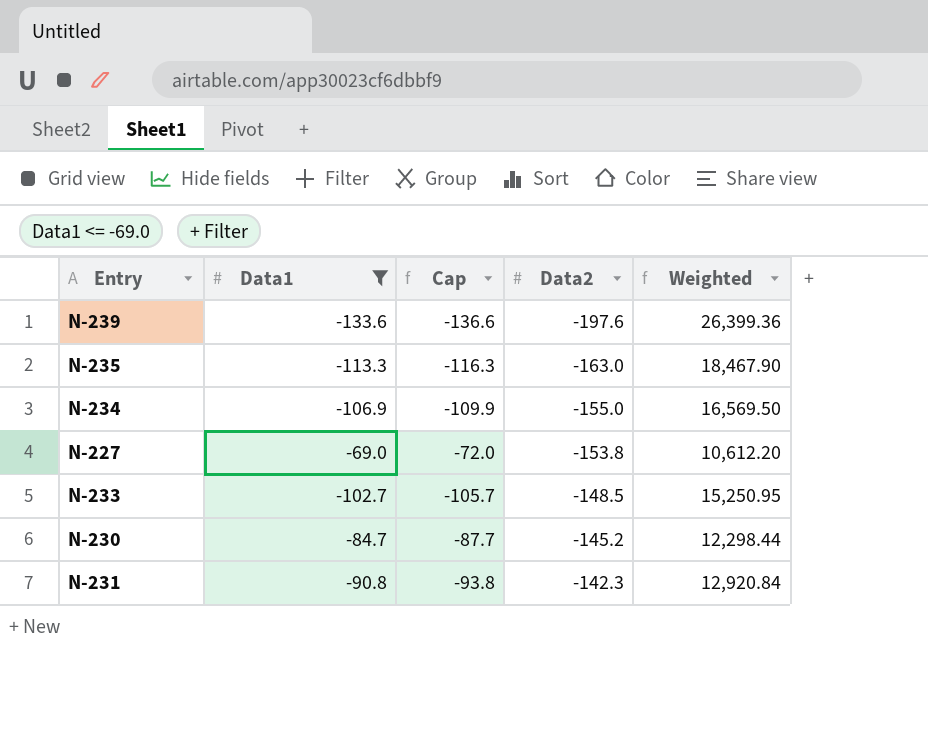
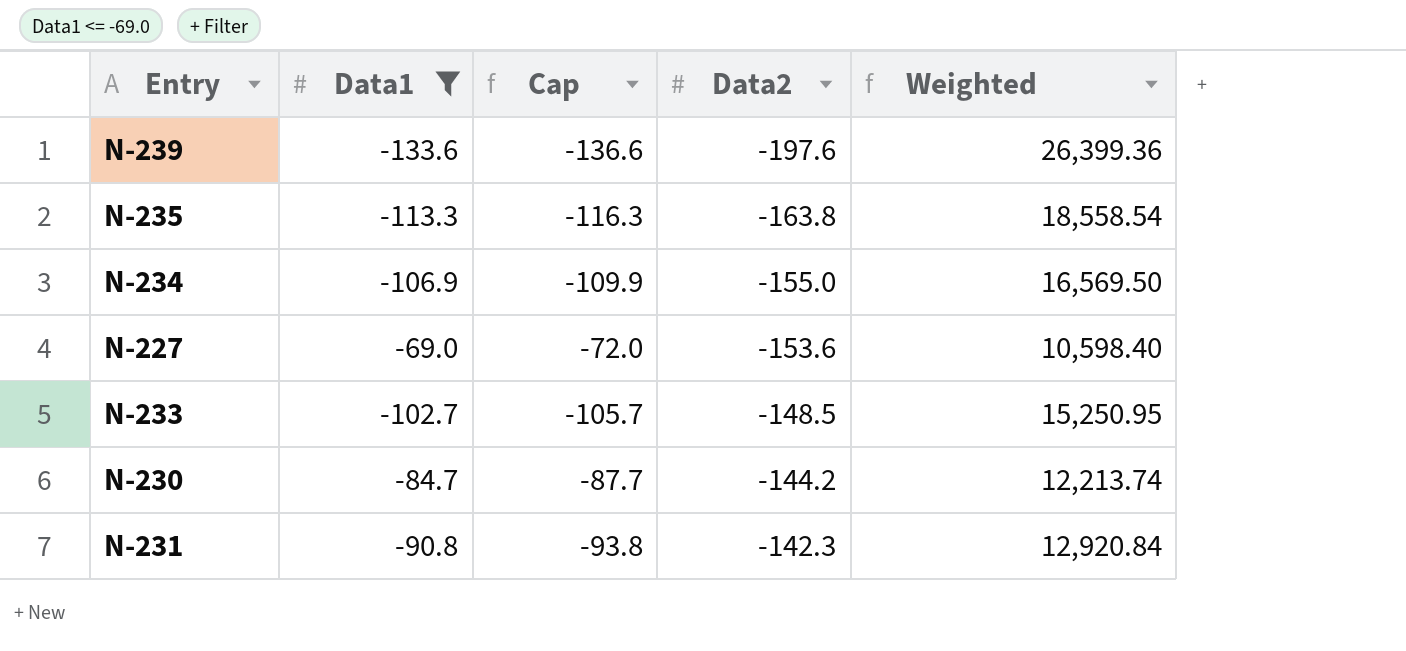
N-235 | Data2: -163.0 -> -163.8
N-235 | Weighted: 18,467.90 -> 18,558.54
N-227 | Data2: -153.8 -> -153.6
N-227 | Weighted: 10,612.20 -> 10,598.40
N-230 | Data2: -145.2 -> -144.2
N-230 | Weighted: 12,298.44 -> 12,213.74

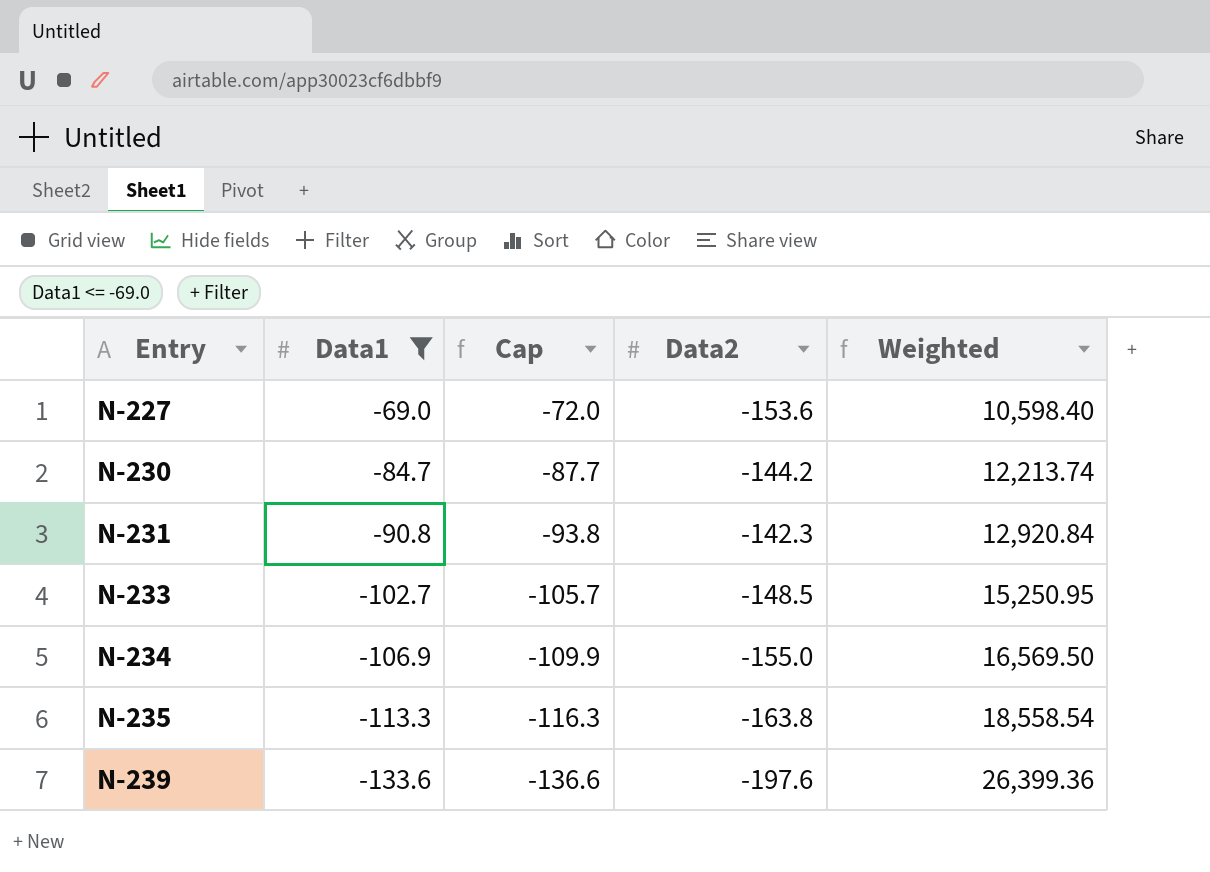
row order: Data2 ascending -> Entry ascending

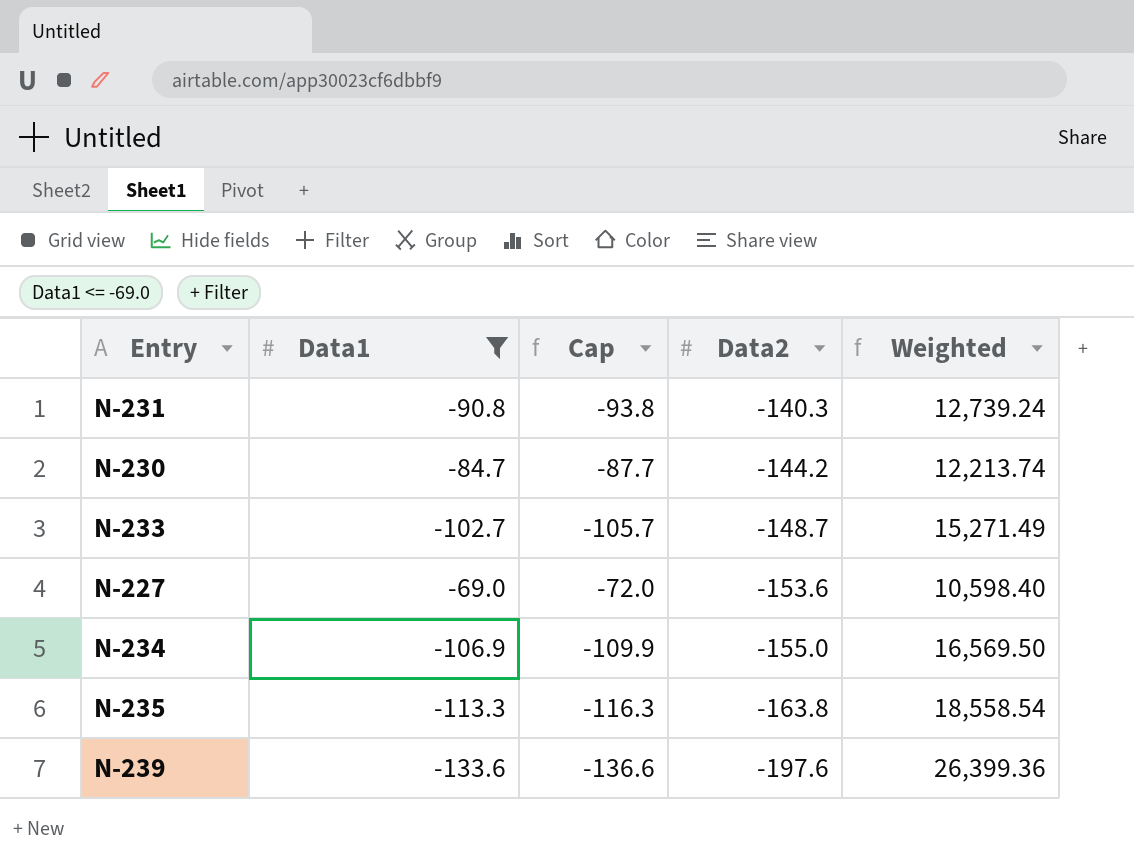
row order: Entry ascending -> Data2 descending
N-231 | Data2: -142.3 -> -140.3
N-231 | Weighted: 12,920.84 -> 12,739.24
N-233 | Data2: -148.5 -> -148.7
N-233 | Weighted: 15,250.95 -> 15,271.49

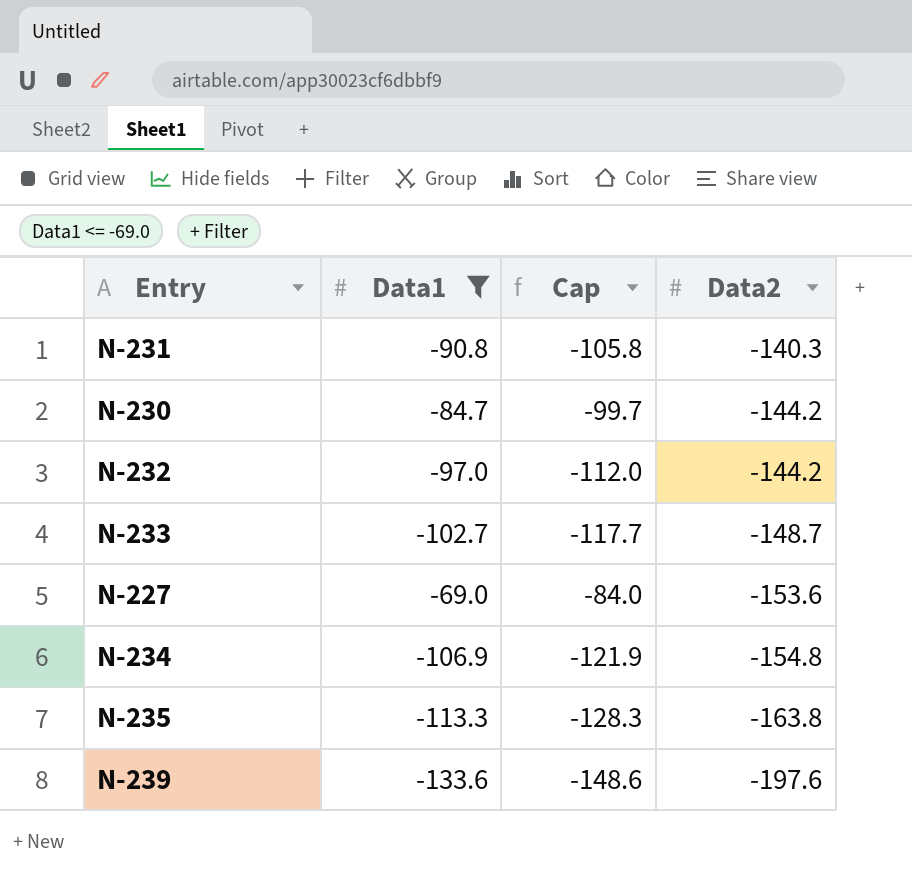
column Weighted | formula: [Data1] * [Data2] -> none
column Cap | formula: [Data1] - 3 -> [Data1] - 15
row N-232: none -> -97.0 | -112.0 | -144.2
N-234 | Data2: -155.0 -> -154.8

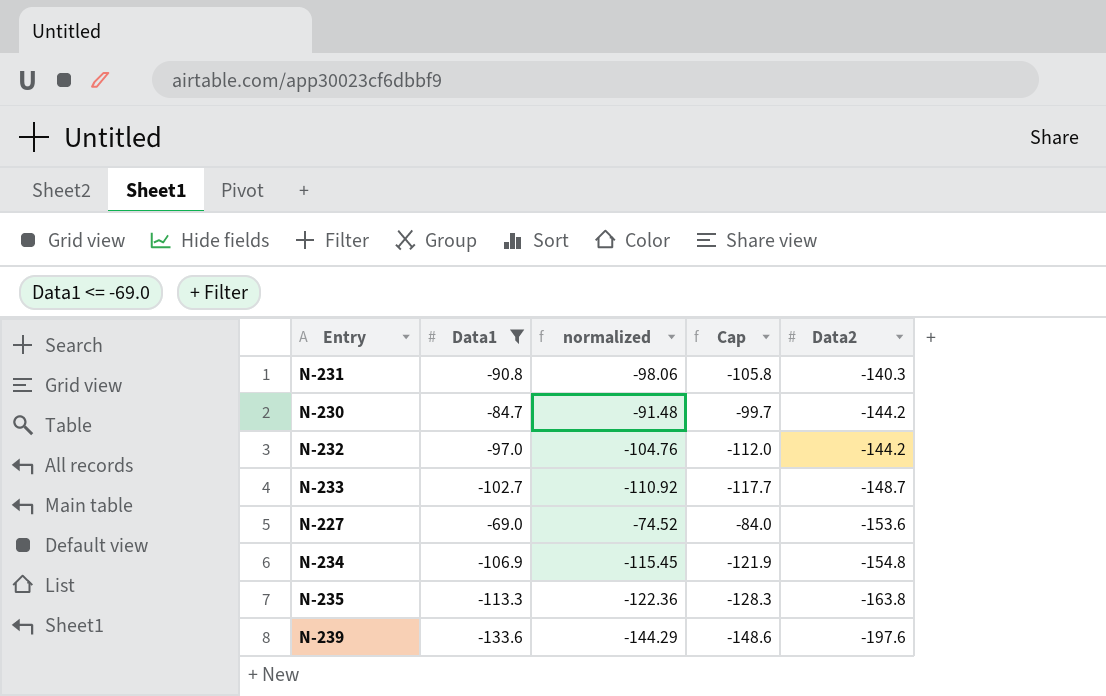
column normalized | formula: none -> [Data1] * 1.08

